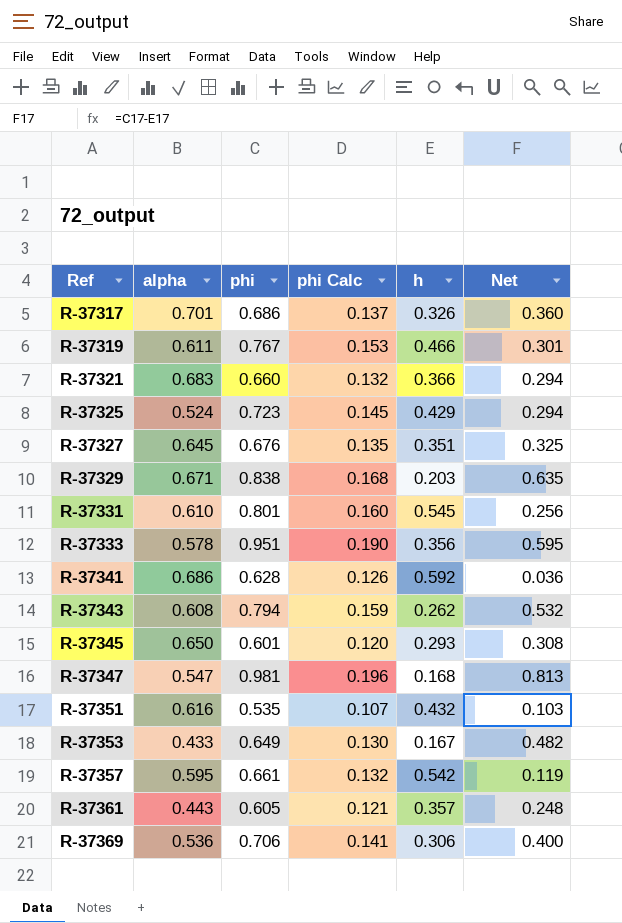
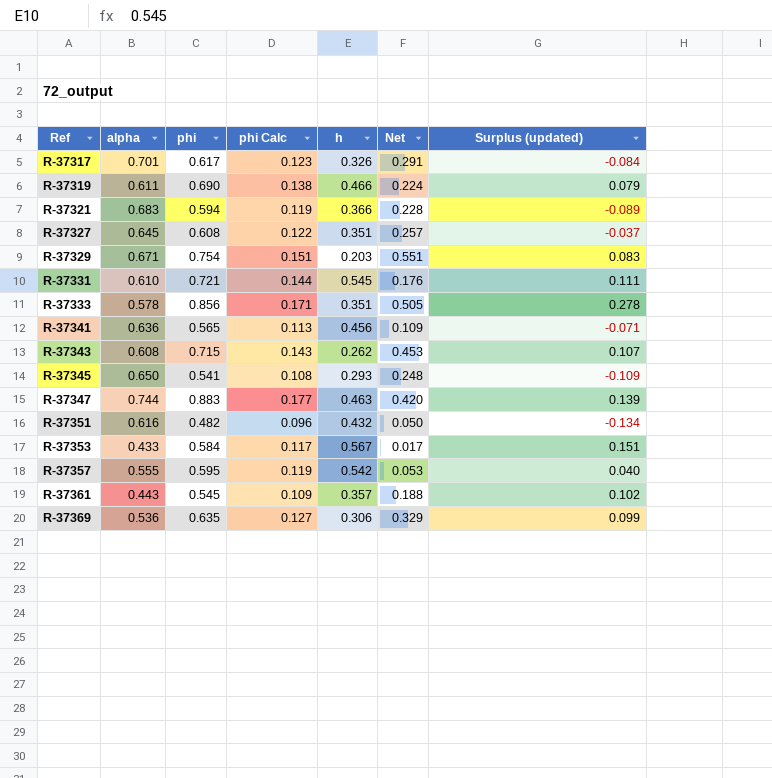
column Surplus (updated) | formula: none -> [phi] - [alpha]
row R-37325: 0.524 | 0.723 | 0.145 | 0.429 | 0.294 -> none
R-37317 | phi: 0.686 -> 0.617
R-37317 | phi Calc: 0.137 -> 0.123
R-37317 | Net: 0.360 -> 0.291
R-37319 | phi: 0.767 -> 0.690
R-37319 | phi Calc: 0.153 -> 0.138
R-37319 | Net: 0.301 -> 0.224
R-37321 | phi: 0.660 -> 0.594
R-37321 | phi Calc: 0.132 -> 0.119
R-37321 | Net: 0.294 -> 0.228
R-37327 | phi: 0.676 -> 0.608
R-37327 | phi Calc: 0.135 -> 0.122
R-37327 | Net: 0.325 -> 0.257
R-37329 | phi: 0.838 -> 0.754
R-37329 | phi Calc: 0.168 -> 0.151
R-37329 | Net: 0.635 -> 0.551
R-37331 | phi: 0.801 -> 0.721
R-37331 | phi Calc: 0.160 -> 0.144
R-37331 | Net: 0.256 -> 0.176
R-37333 | phi: 0.951 -> 0.856
R-37333 | phi Calc: 0.190 -> 0.171
R-37333 | h: 0.356 -> 0.351
R-37333 | Net: 0.595 -> 0.505
R-37341 | alpha: 0.686 -> 0.636
R-37341 | phi: 0.628 -> 0.565
R-37341 | phi Calc: 0.126 -> 0.113
R-37341 | h: 0.592 -> 0.456
R-37341 | Net: 0.036 -> 0.109
R-37343 | phi: 0.794 -> 0.715
R-37343 | phi Calc: 0.159 -> 0.143
R-37343 | Net: 0.532 -> 0.453
R-37345 | phi: 0.601 -> 0.541
R-37345 | phi Calc: 0.120 -> 0.108
R-37345 | Net: 0.308 -> 0.248
R-37347 | alpha: 0.547 -> 0.744
R-37347 | phi: 0.981 -> 0.883
R-37347 | phi Calc: 0.196 -> 0.177
R-37347 | h: 0.168 -> 0.463
R-37347 | Net: 0.813 -> 0.420
R-37351 | phi: 0.535 -> 0.482
R-37351 | phi Calc: 0.107 -> 0.096
R-37351 | Net: 0.103 -> 0.050
R-37353 | phi: 0.649 -> 0.584
R-37353 | phi Calc: 0.130 -> 0.117
R-37353 | h: 0.167 -> 0.567
R-37353 | Net: 0.482 -> 0.017
R-37357 | alpha: 0.595 -> 0.555
R-37357 | phi: 0.661 -> 0.595
R-37357 | phi Calc: 0.132 -> 0.119
R-37357 | Net: 0.119 -> 0.053
R-37361 | phi: 0.605 -> 0.545
R-37361 | phi Calc: 0.121 -> 0.109
R-37361 | Net: 0.248 -> 0.188
R-37369 | phi: 0.706 -> 0.635
R-37369 | phi Calc: 0.141 -> 0.127
R-37369 | Net: 0.400 -> 0.329

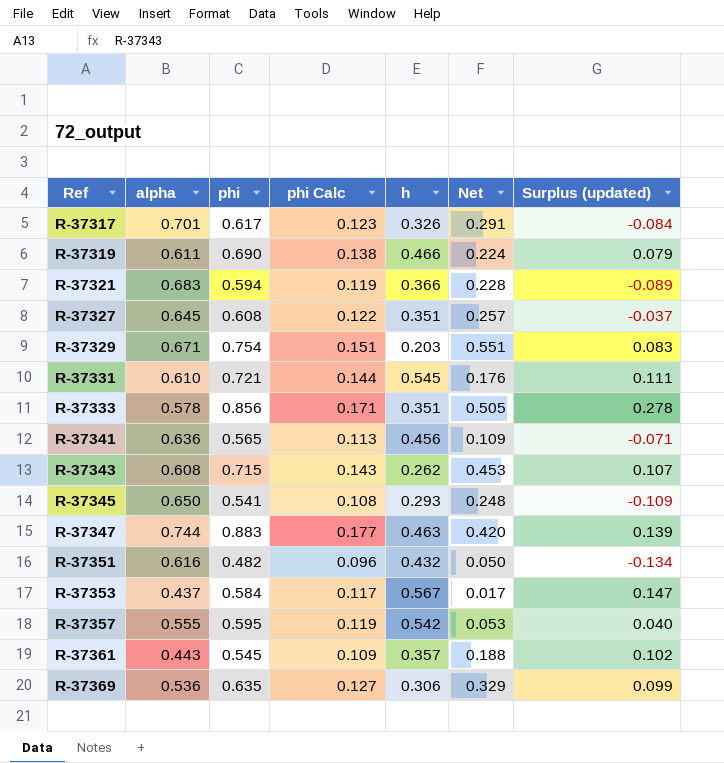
R-37353 | alpha: 0.433 -> 0.437
R-37353 | Surplus (updated): 0.151 -> 0.147

